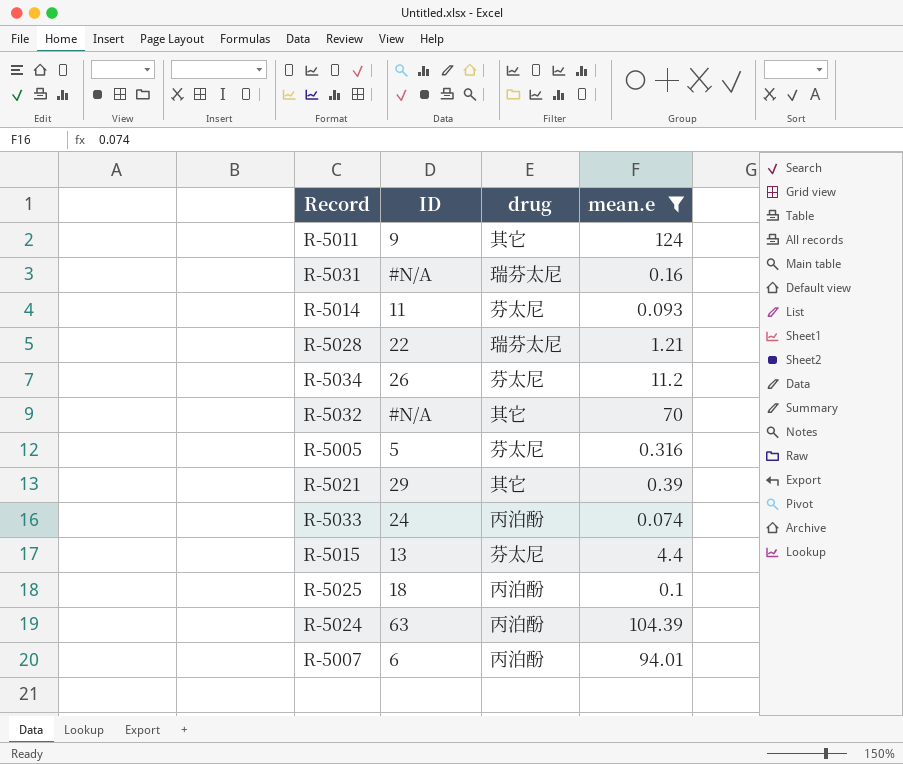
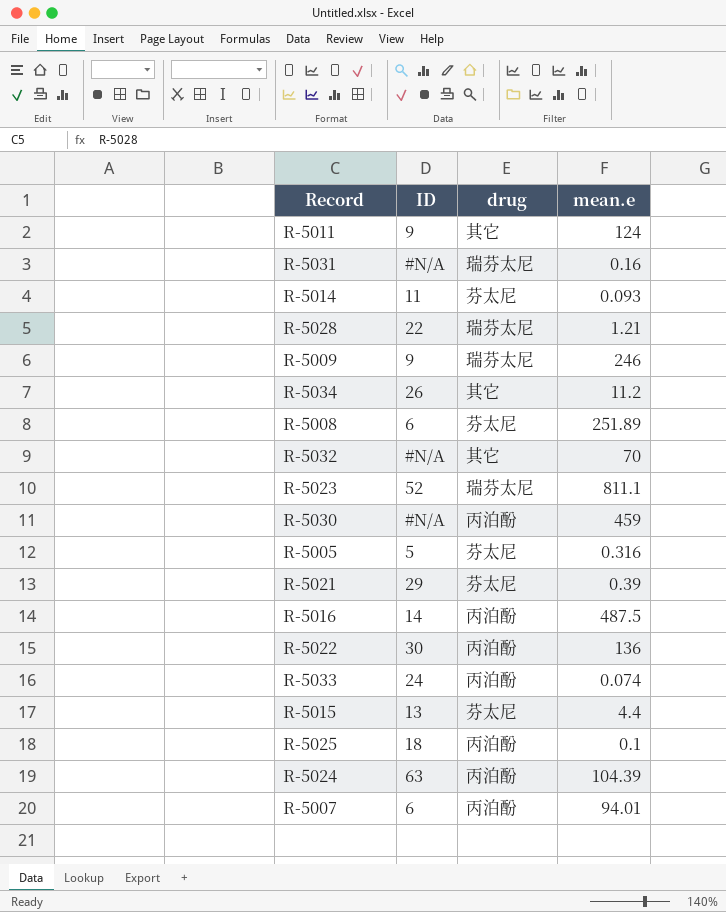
filter: mean.e <= 124 -> none
R-5034 | drug: 芬太尼 -> 其它
R-5021 | drug: 其它 -> 芬太尼

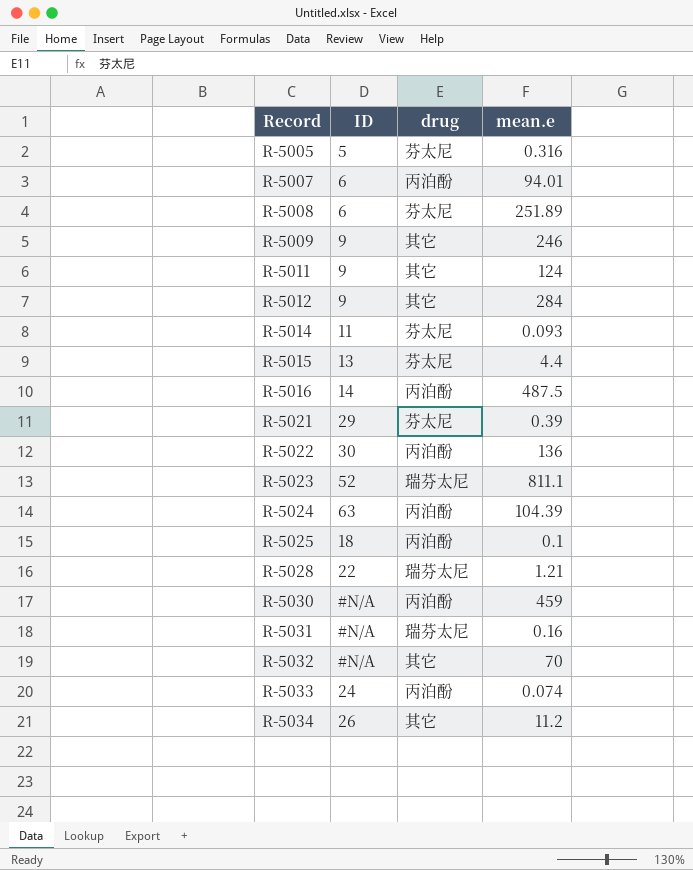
row order: none -> Record ascending
R-5009 | drug: 瑞芬太尼 -> 其它
row R-5012: none -> 9 | 其它 | 284

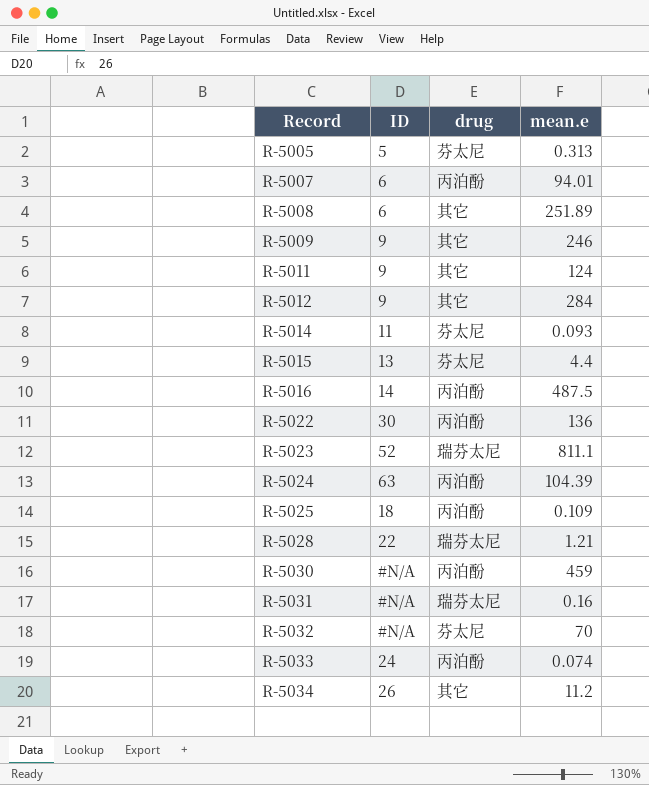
row R-5021: 29 | 芬太尼 | 0.39 -> none
R-5005 | mean.e: 0.316 -> 0.313
R-5008 | drug: 芬太尼 -> 其它
R-5025 | mean.e: 0.1 -> 0.109
R-5032 | drug: 其它 -> 芬太尼

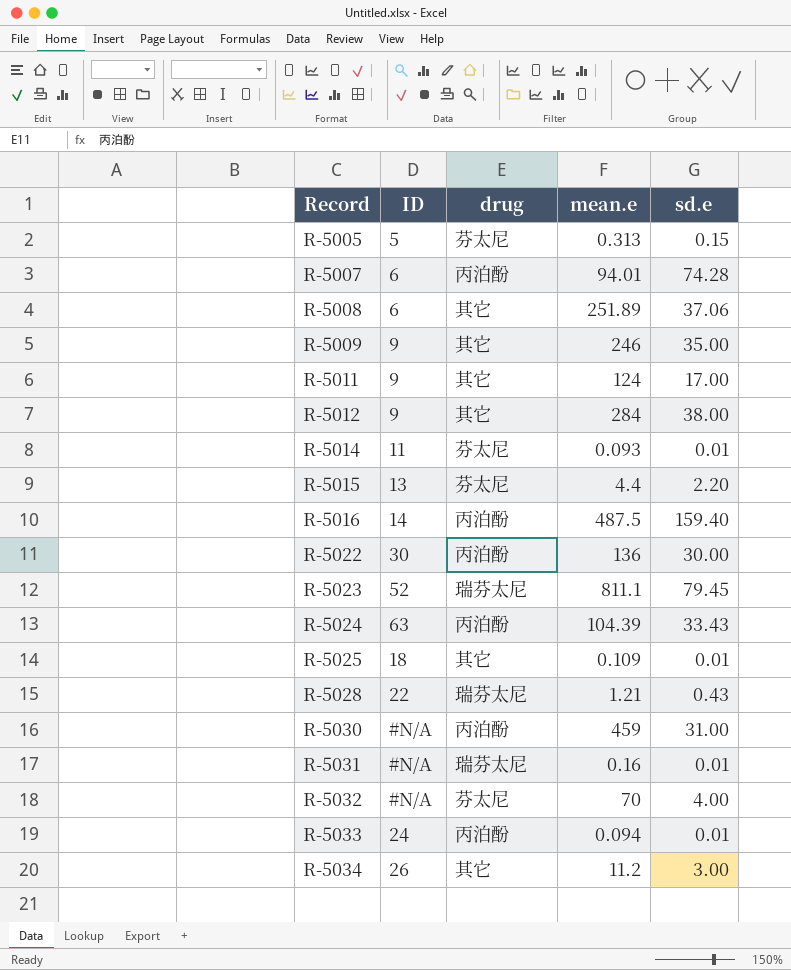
column sd.e | position: none -> 5
R-5025 | drug: 丙泊酚 -> 其它
R-5033 | mean.e: 0.074 -> 0.094

